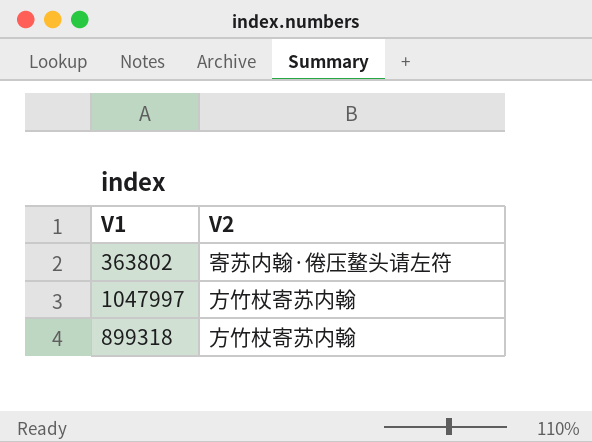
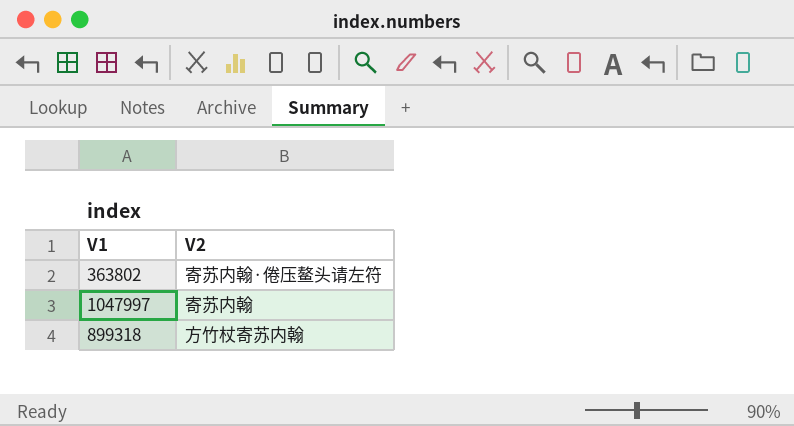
1047997 | V2: 方竹杖寄苏内翰 -> 寄苏内翰

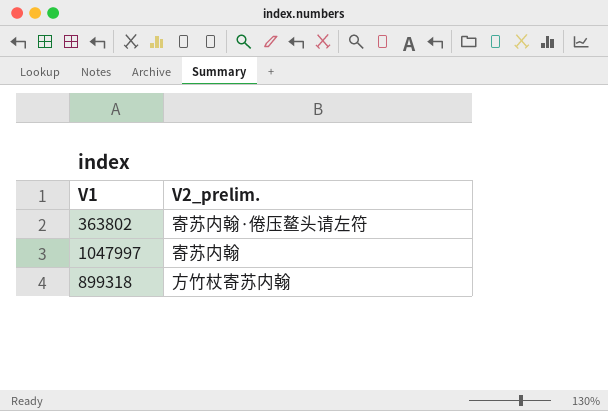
column name: V2 -> V2_prelim.

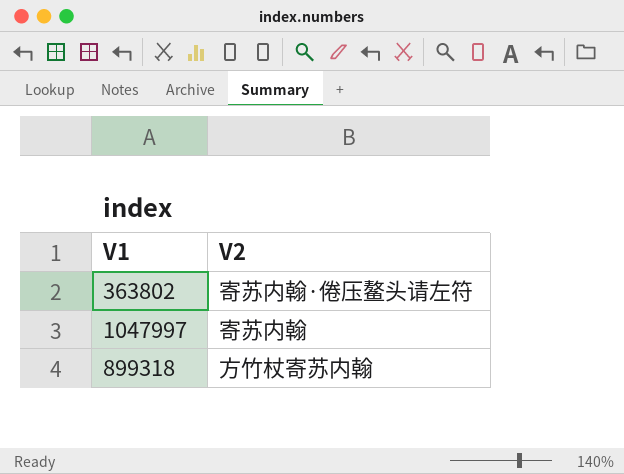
column name: V2_prelim. -> V2

